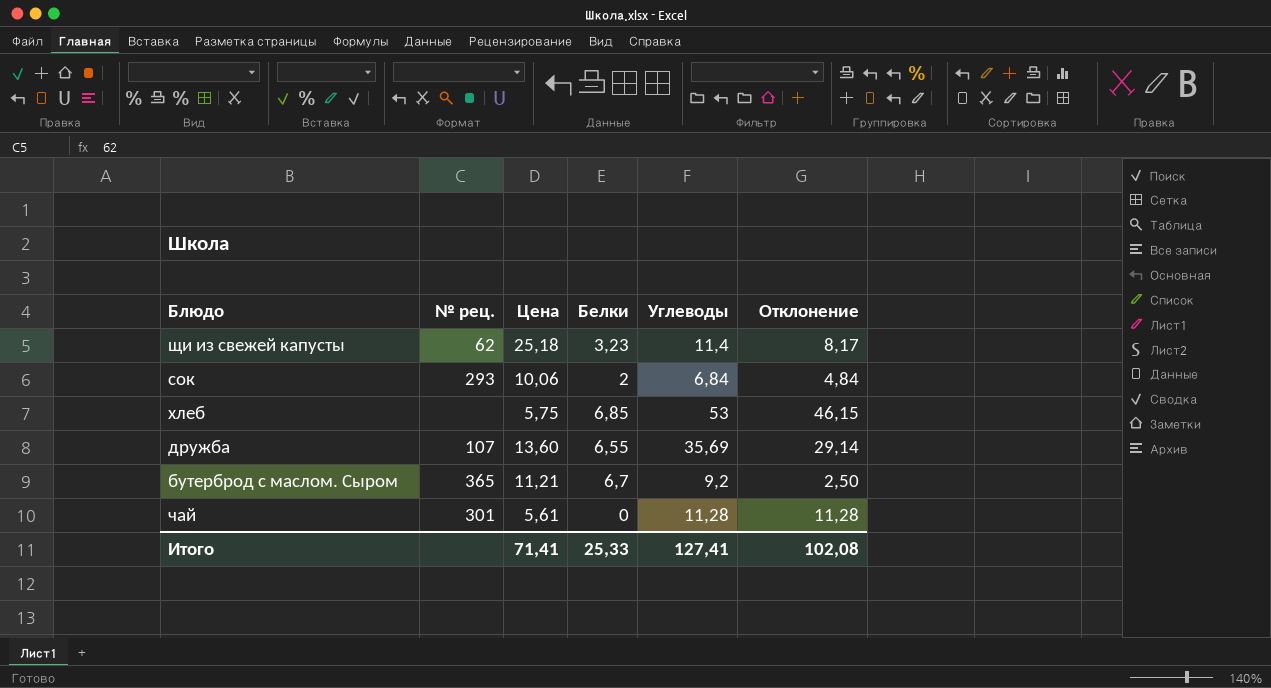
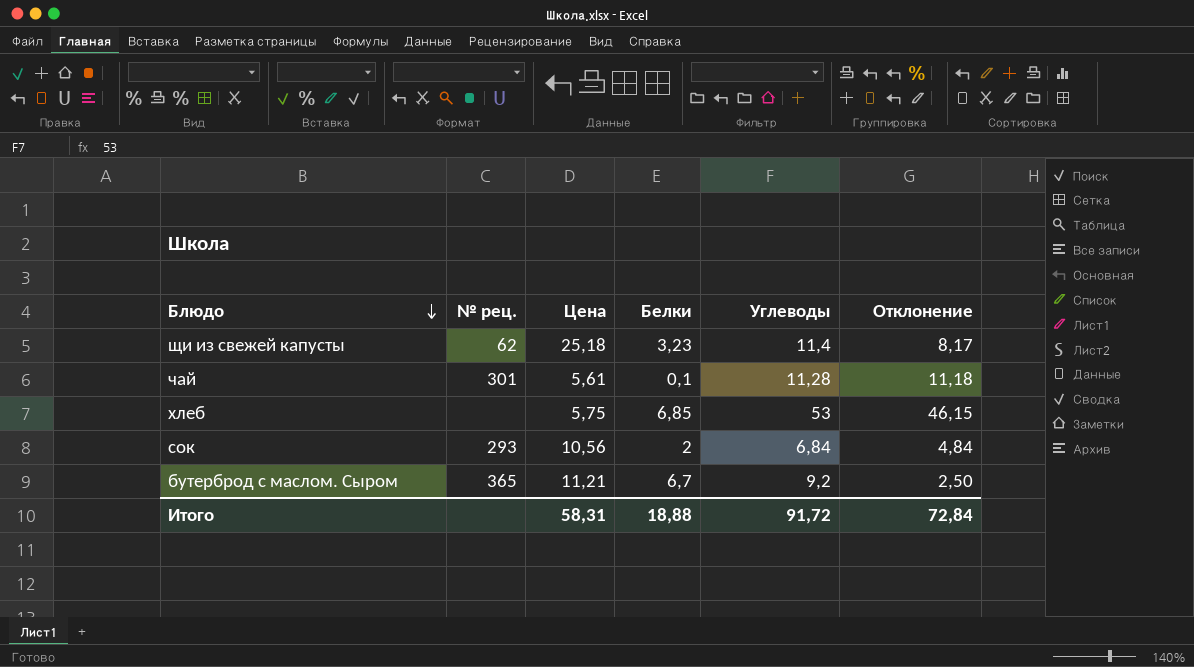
row order: none -> Блюдо descending
row дружба: 107 | 13,60 | 6,55 | 35,69 | 29,14 -> none
чай | Белки: 0 -> 0,1
чай | Отклонение: 11,28 -> 11,18
сок | Цена: 10,06 -> 10,56
Итого | Цена: 71,41 -> 58,31
Итого | Белки: 25,33 -> 18,88
Итого | Углеводы: 127,41 -> 91,72
Итого | Отклонение: 102,08 -> 72,84

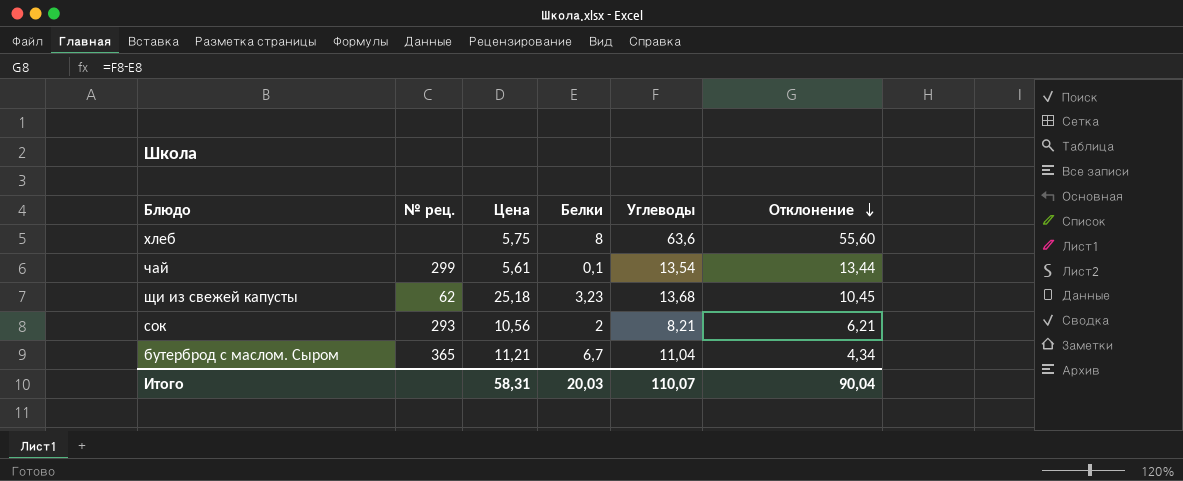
row order: Блюдо descending -> Отклонение descending
хлеб | Белки: 6,85 -> 8
хлеб | Углеводы: 53 -> 63,6
хлеб | Отклонение: 46,15 -> 55,60
чай | № рец.: 301 -> 299
чай | Углеводы: 11,28 -> 13,54
чай | Отклонение: 11,18 -> 13,44
щи из свежей капусты | Углеводы: 11,4 -> 13,68
щи из свежей капусты | Отклонение: 8,17 -> 10,45
сок | Углеводы: 6,84 -> 8,21
сок | Отклонение: 4,84 -> 6,21
бутерброд с маслом. Сыром | Углеводы: 9,2 -> 11,04
бутерброд с маслом. Сыром | Отклонение: 2,50 -> 4,34
Итого | Белки: 18,88 -> 20,03
Итого | Углеводы: 91,72 -> 110,07
Итого | Отклонение: 72,84 -> 90,04

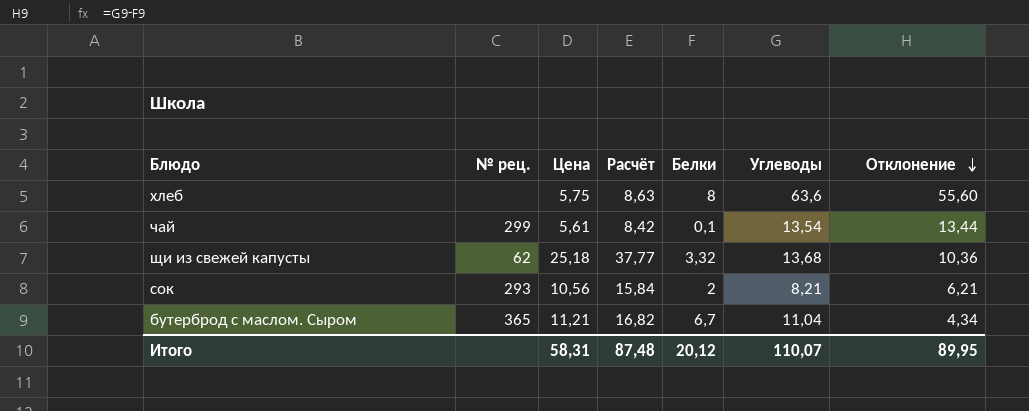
column Расчёт | formula: none -> [Цена] * 1,5
щи из свежей капусты | Белки: 3,23 -> 3,32
щи из свежей капусты | Отклонение: 10,45 -> 10,36
Итого | Белки: 20,03 -> 20,12
Итого | Отклонение: 90,04 -> 89,95

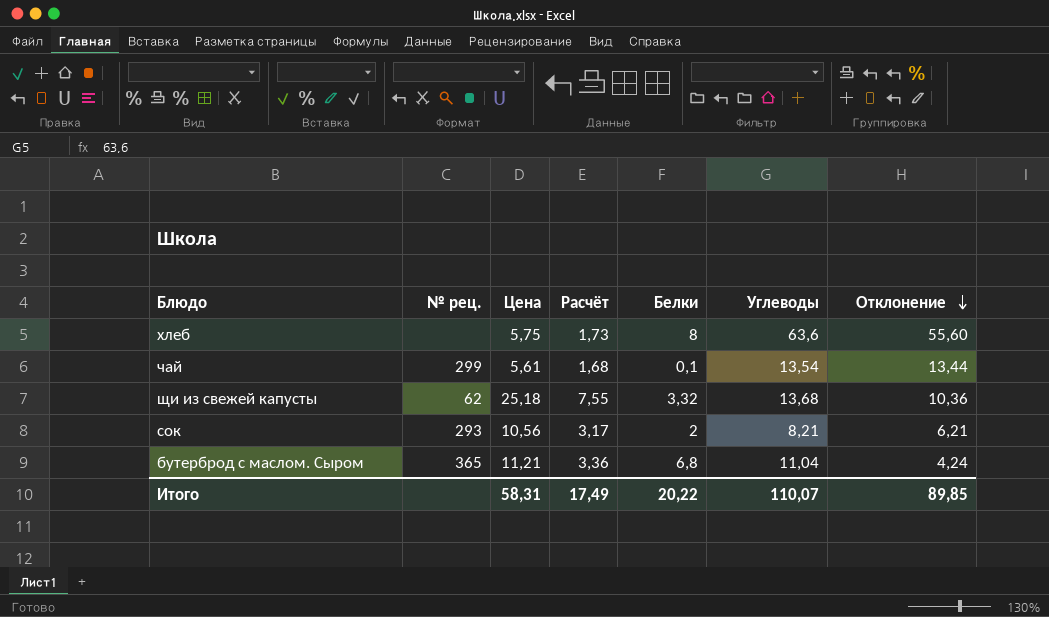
column Расчёт | formula: [Цена] * 1,5 -> [Цена] * 0,3
бутерброд с маслом. Сыром | Белки: 6,7 -> 6,8
бутерброд с маслом. Сыром | Отклонение: 4,34 -> 4,24
Итого | Расчёт: 87,48 -> 17,49
Итого | Белки: 20,12 -> 20,22
Итого | Отклонение: 89,95 -> 89,85

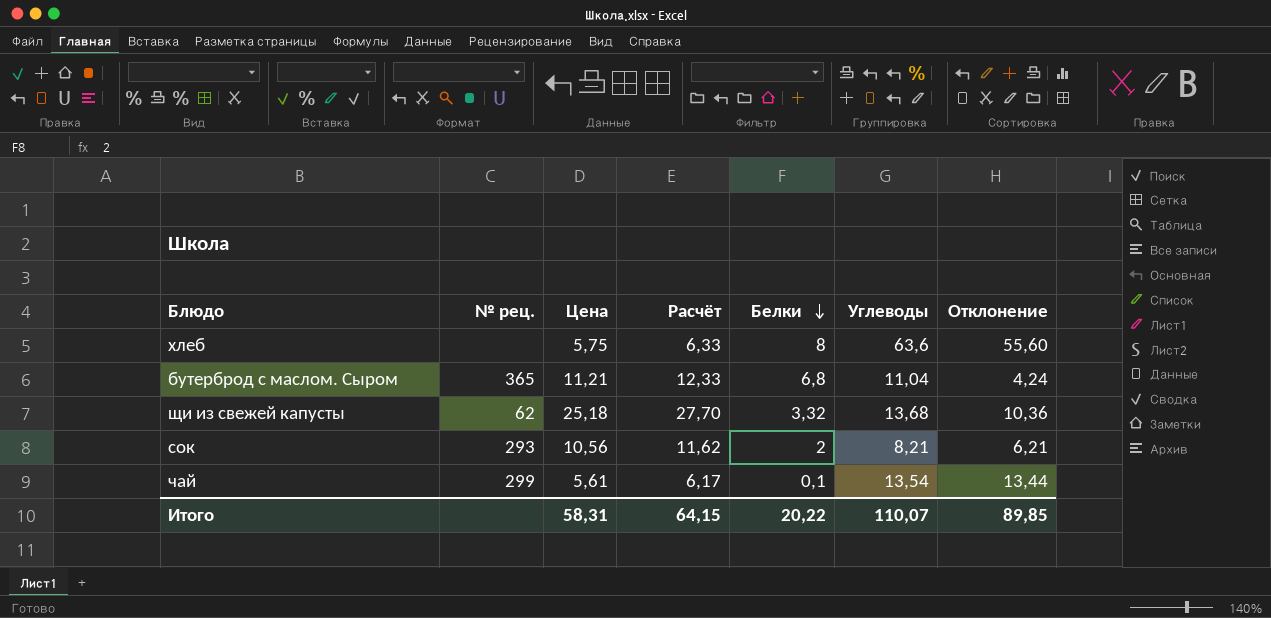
row order: Отклонение descending -> Белки descending
column Расчёт | formula: [Цена] * 0,3 -> [Цена] * 1,1
Итого | Расчёт: 17,49 -> 64,15

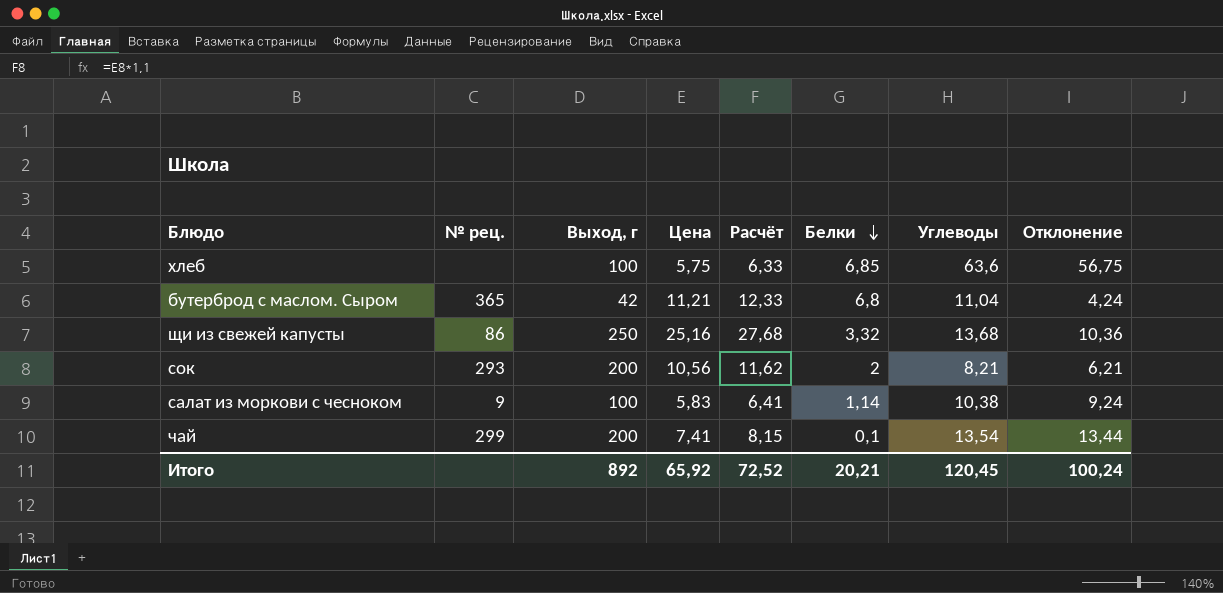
column Выход, г | position: none -> 3
хлеб | Белки: 8 -> 6,85
хлеб | Отклонение: 55,60 -> 56,75
щи из свежей капусты | № рец.: 62 -> 86
щи из свежей капусты | Цена: 25,18 -> 25,16
щи из свежей капусты | Расчёт: 27,70 -> 27,68
row салат из моркови с чесноком: none -> 9 | 100 | 5,83 | 6,41 | 1,14 | 10,38 | 9,24
чай | Цена: 5,61 -> 7,41
чай | Расчёт: 6,17 -> 8,15
Итого | Цена: 58,31 -> 65,92
Итого | Расчёт: 64,15 -> 72,52
Итого | Белки: 20,22 -> 20,21
Итого | Углеводы: 110,07 -> 120,45
Итого | Отклонение: 89,85 -> 100,24

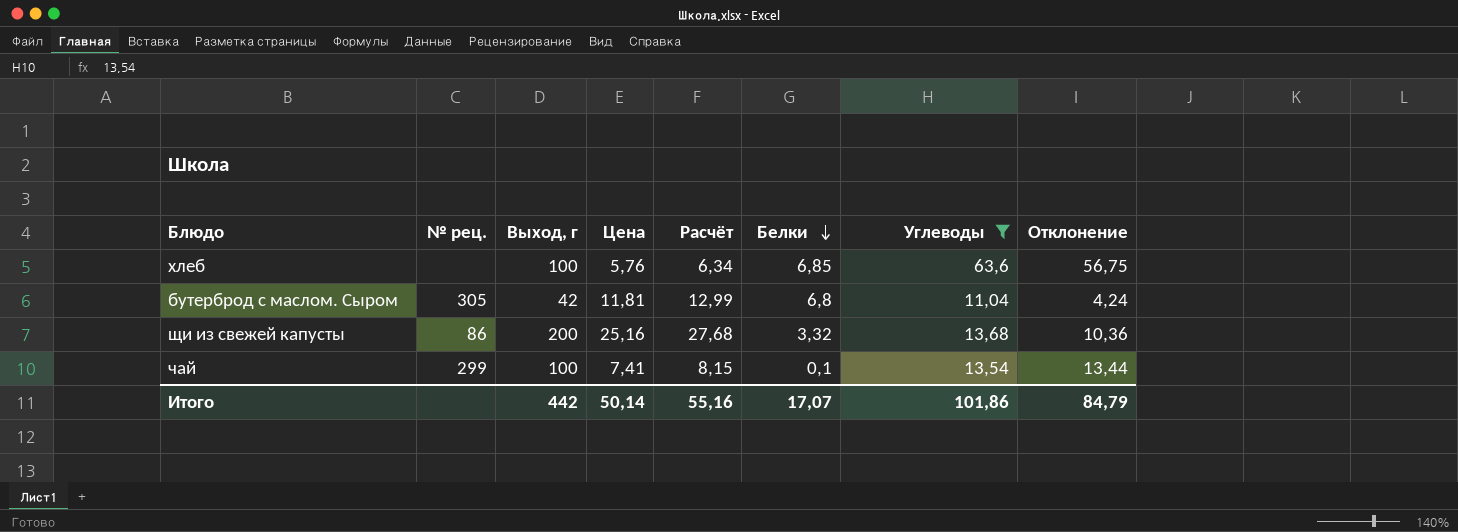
filter: none -> Углеводы >= 11,04
хлеб | Цена: 5,75 -> 5,76
хлеб | Расчёт: 6,33 -> 6,34
бутерброд с маслом. Сыром | № рец.: 365 -> 305
бутерброд с маслом. Сыром | Цена: 11,21 -> 11,81
бутерброд с маслом. Сыром | Расчёт: 12,33 -> 12,99
щи из свежей капусты | Выход, г: 250 -> 200
чай | Выход, г: 200 -> 100
Итого | Выход, г: 892 -> 442
Итого | Цена: 65,92 -> 50,14
Итого | Расчёт: 72,52 -> 55,16
Итого | Белки: 20,21 -> 17,07
Итого | Углеводы: 120,45 -> 101,86
Итого | Отклонение: 100,24 -> 84,79

